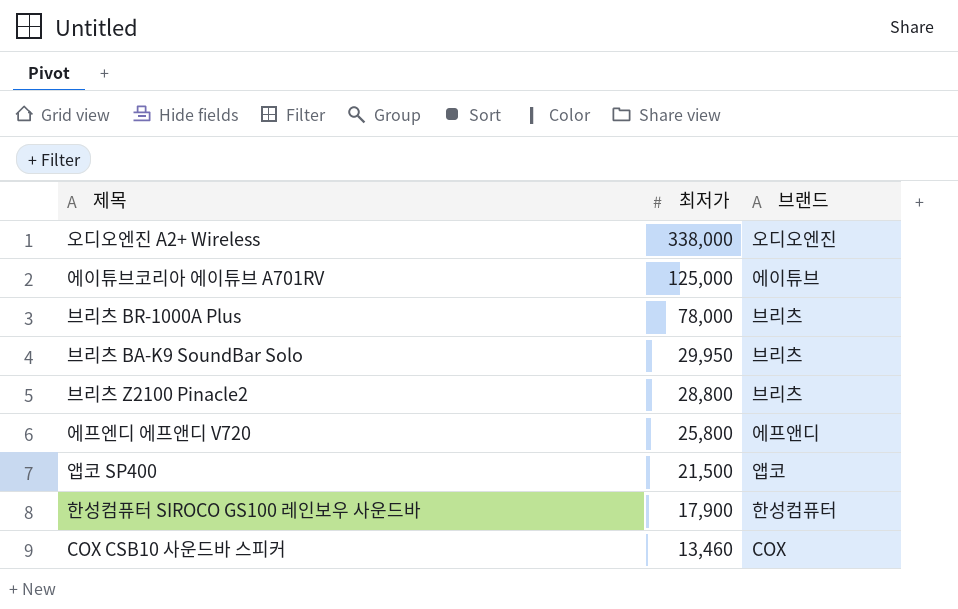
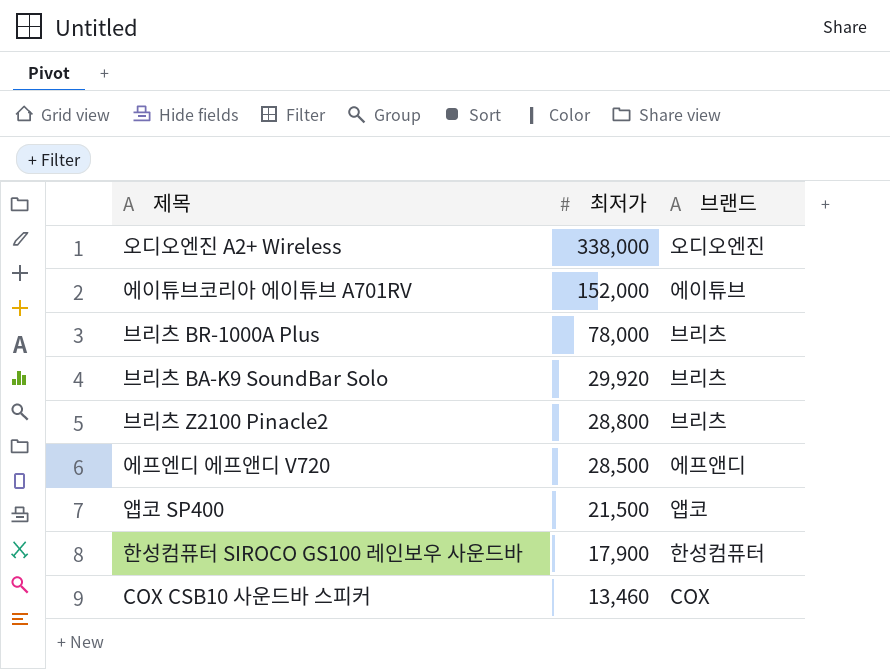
에이튜브코리아 에이튜브 A701RV | 최저가: 125,000 -> 152,000
브리츠 BA-K9 SoundBar Solo | 최저가: 29,950 -> 29,920
에프엔디 에프앤디 V720 | 최저가: 25,800 -> 28,500

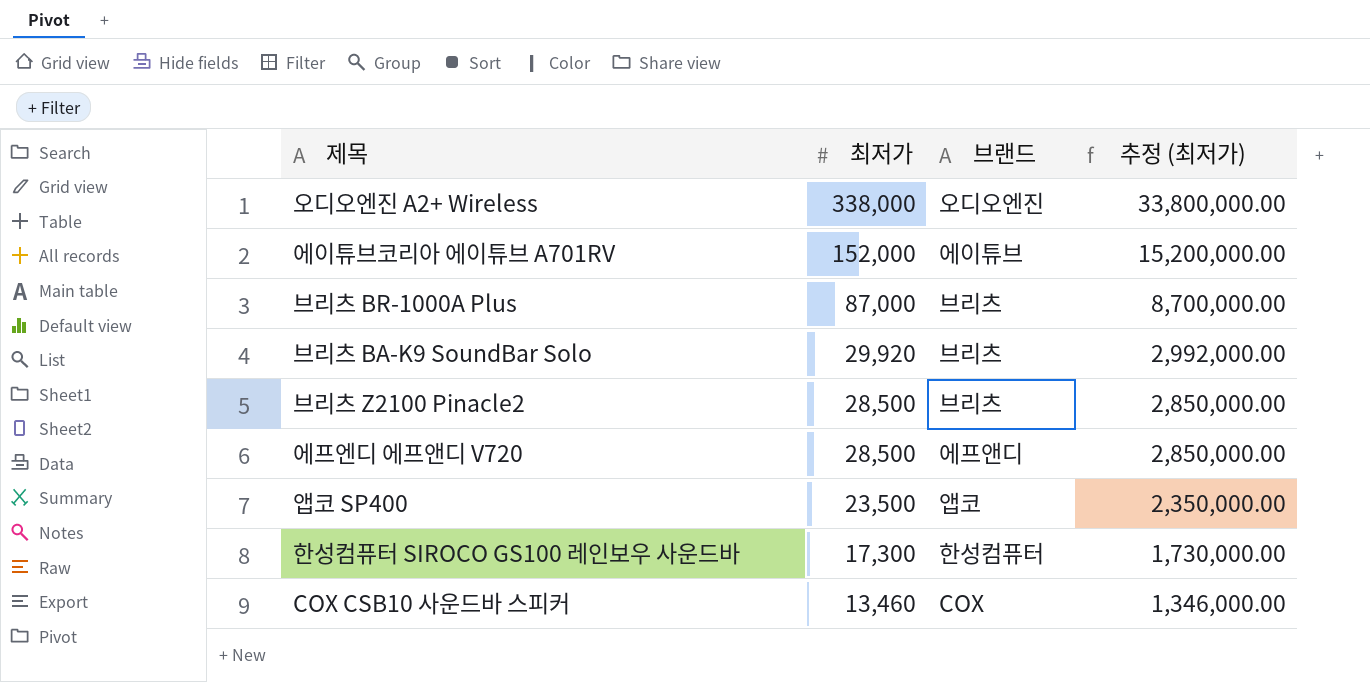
column 추정 (최저가) | formula: none -> [최저가] * 100
브리츠 BR-1000A Plus | 최저가: 78,000 -> 87,000
브리츠 Z2100 Pinacle2 | 최저가: 28,800 -> 28,500
앱코 SP400 | 최저가: 21,500 -> 23,500
한성컴퓨터 SIROCO GS100 레인보우 사운드바 | 최저가: 17,900 -> 17,300

